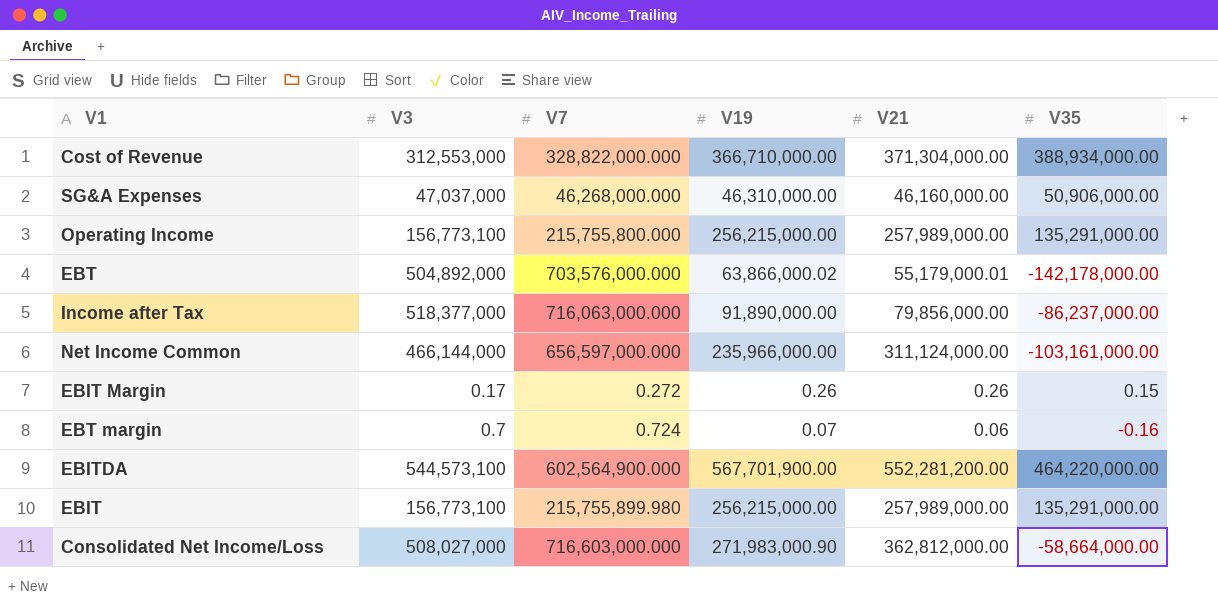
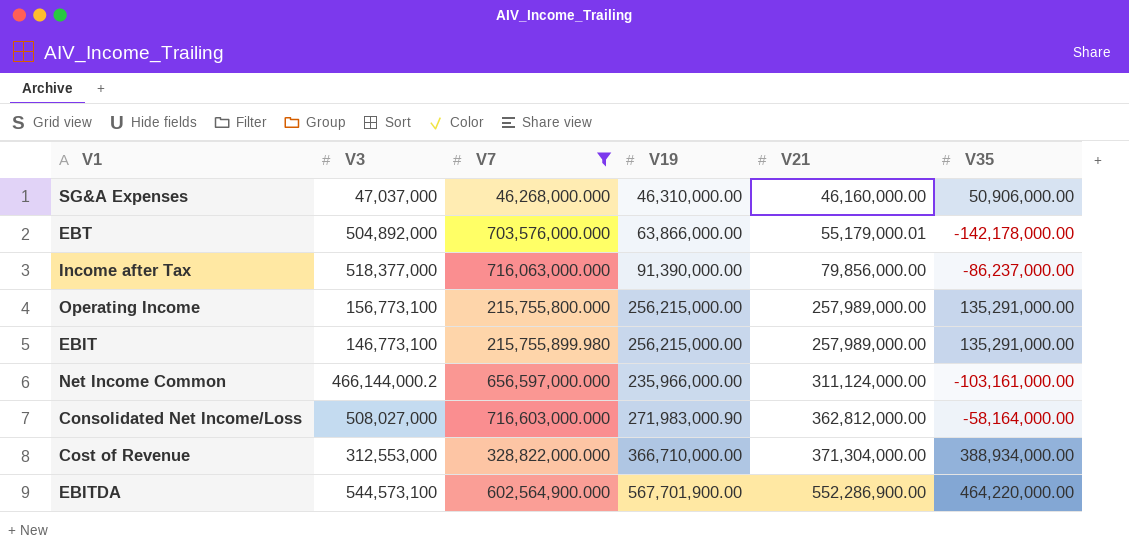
filter: none -> V7 >= 46,268,000.000
row order: none -> V21 ascending
EBT | V19: 63,866,000.02 -> 63,866,000.00
Income after Tax | V19: 91,890,000.00 -> 91,390,000.00
EBIT | V3: 156,773,100 -> 146,773,100
Net Income Common | V3: 466,144,000 -> 466,144,000.2
Consolidated Net Income/Loss | V35: -58,664,000.00 -> -58,164,000.00
EBITDA | V21: 552,281,200.00 -> 552,286,900.00

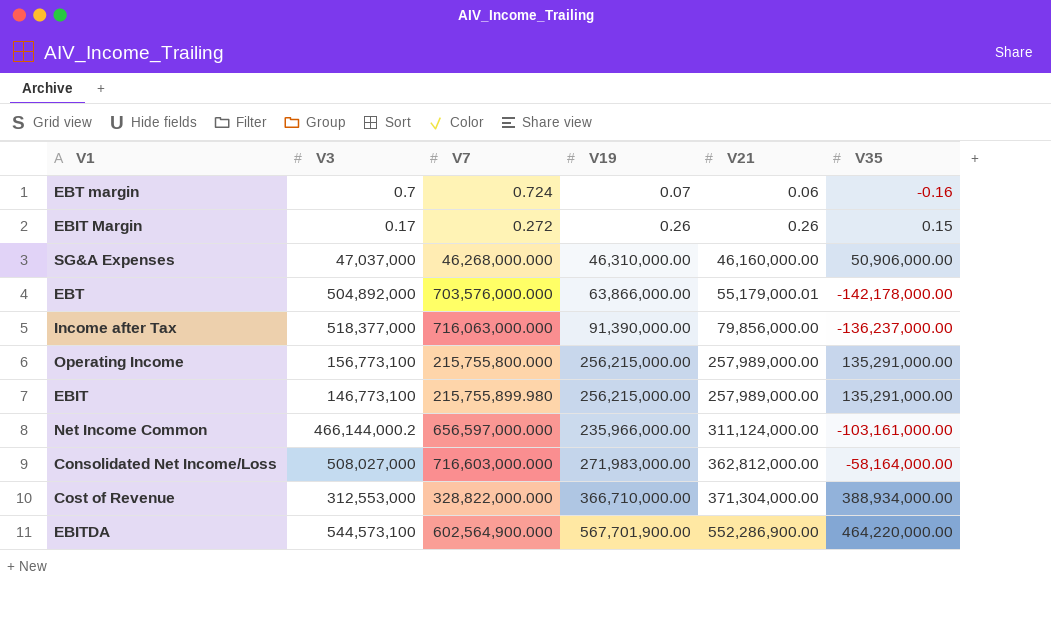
filter: V7 >= 46,268,000.000 -> none
Income after Tax | V35: -86,237,000.00 -> -136,237,000.00
Consolidated Net Income/Loss | V19: 271,983,000.90 -> 271,983,000.00

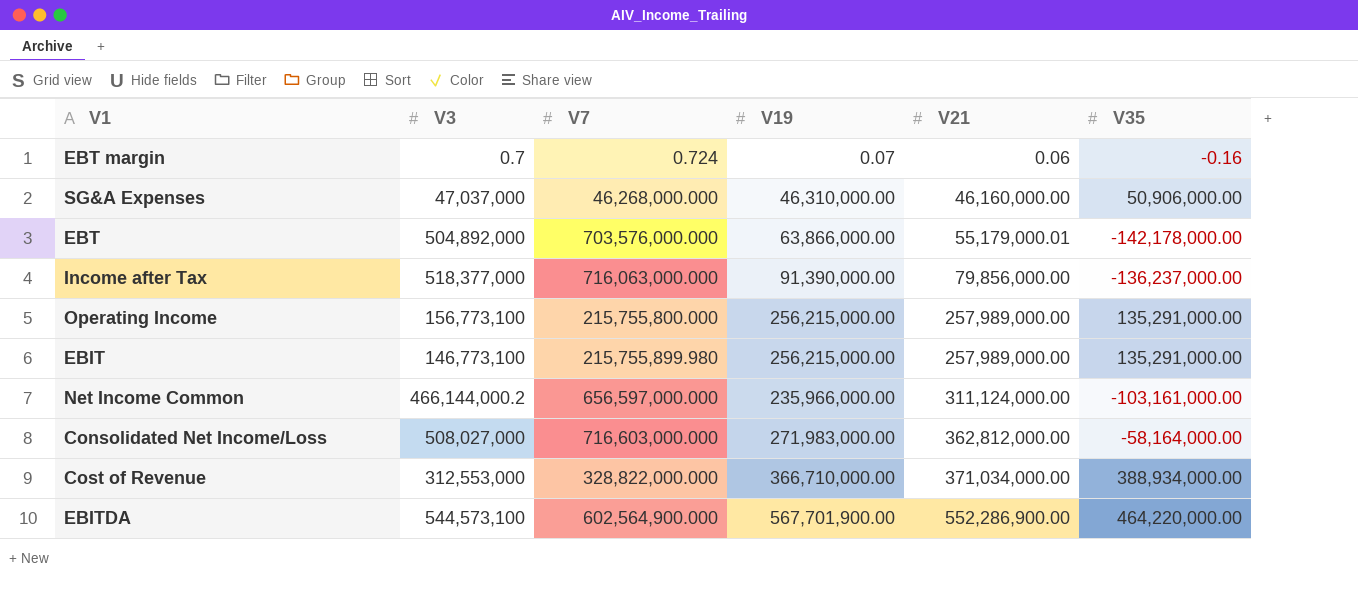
row EBIT Margin: 0.17 | 0.272 | 0.26 | 0.26 | 0.15 -> none
Cost of Revenue | V21: 371,304,000.00 -> 371,034,000.00

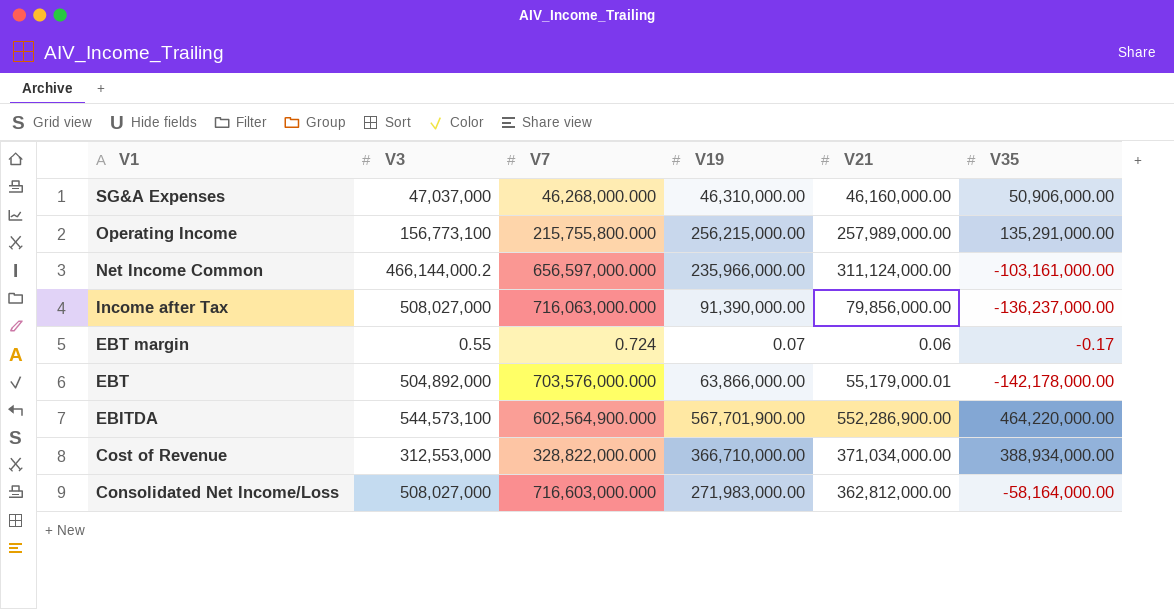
row order: V21 ascending -> V1 descending
row EBIT: 146,773,100 | 215,755,899.980 | 256,215,000.00 | 257,989,000.00 | 135,291,000.00 -> none
Income after Tax | V3: 518,377,000 -> 508,027,000
EBT margin | V3: 0.7 -> 0.55
EBT margin | V35: -0.16 -> -0.17

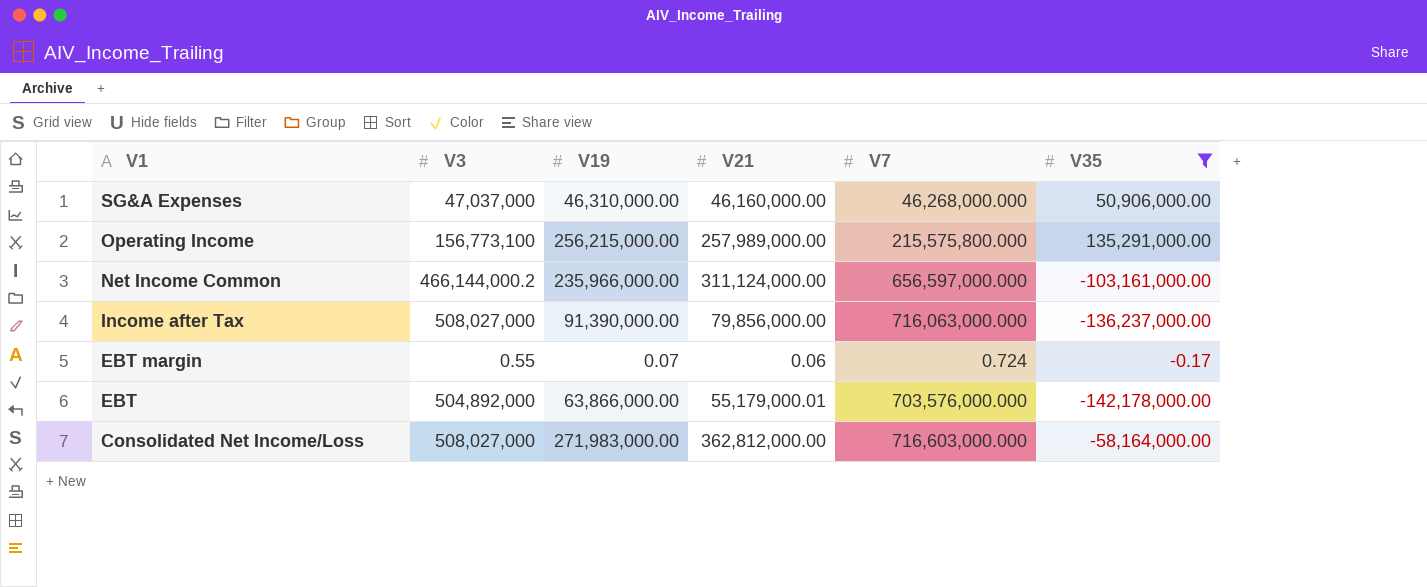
filter: none -> V35 <= 135,291,000.00
column V7 | position: 3 -> 5
Operating Income | V7: 215,755,800.000 -> 215,575,800.000

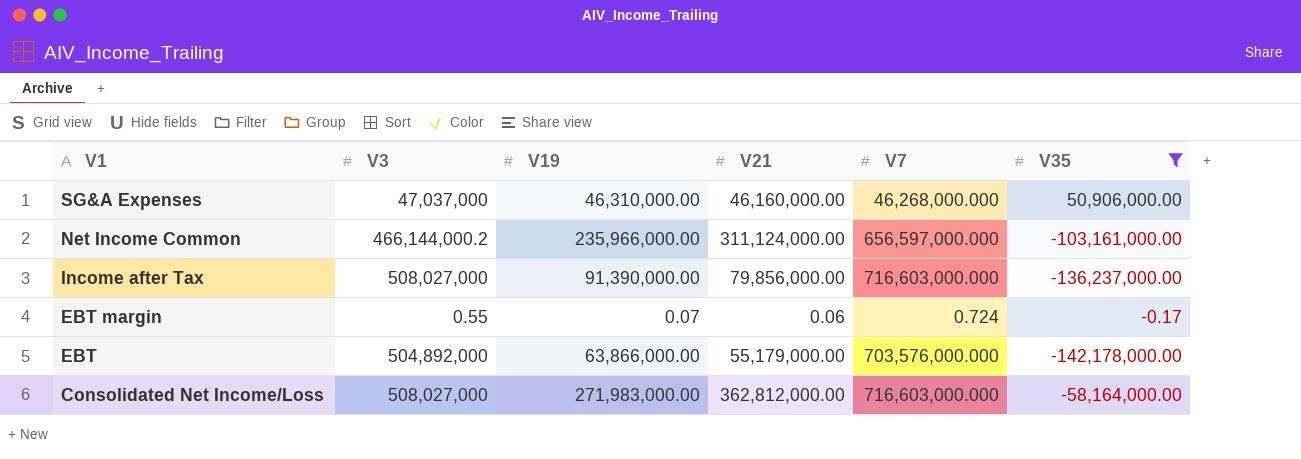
row Operating Income: 156,773,100 | 256,215,000.00 | 257,989,000.00 | 215,575,800.000 | 135,291,000.00 -> none
Income after Tax | V7: 716,063,000.000 -> 716,603,000.000
EBT | V21: 55,179,000.01 -> 55,179,000.00

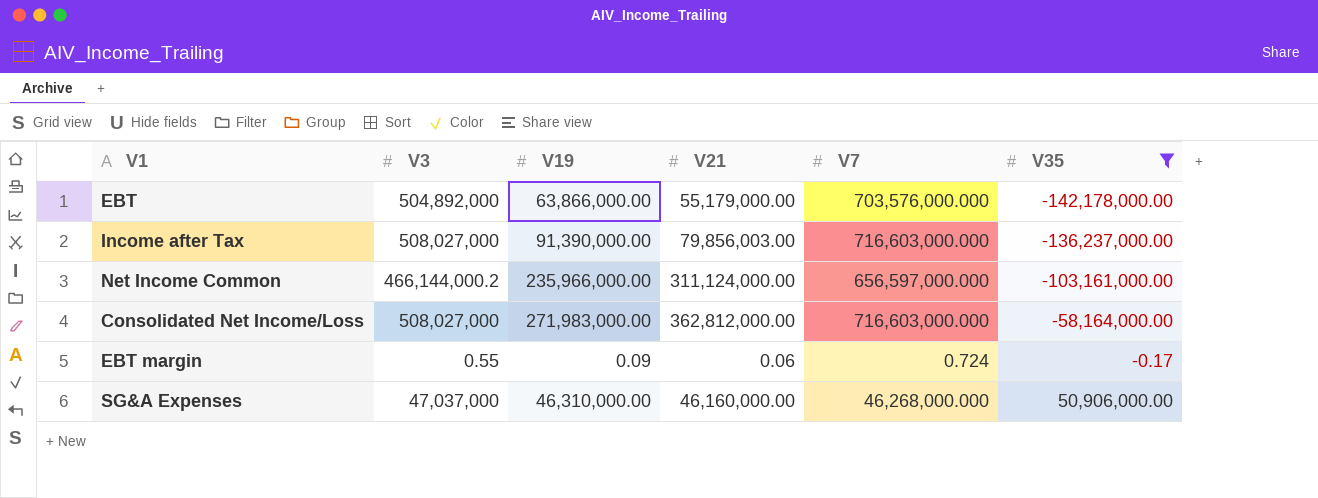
row order: V1 descending -> V35 ascending
Income after Tax | V21: 79,856,000.00 -> 79,856,003.00
EBT margin | V19: 0.07 -> 0.09

